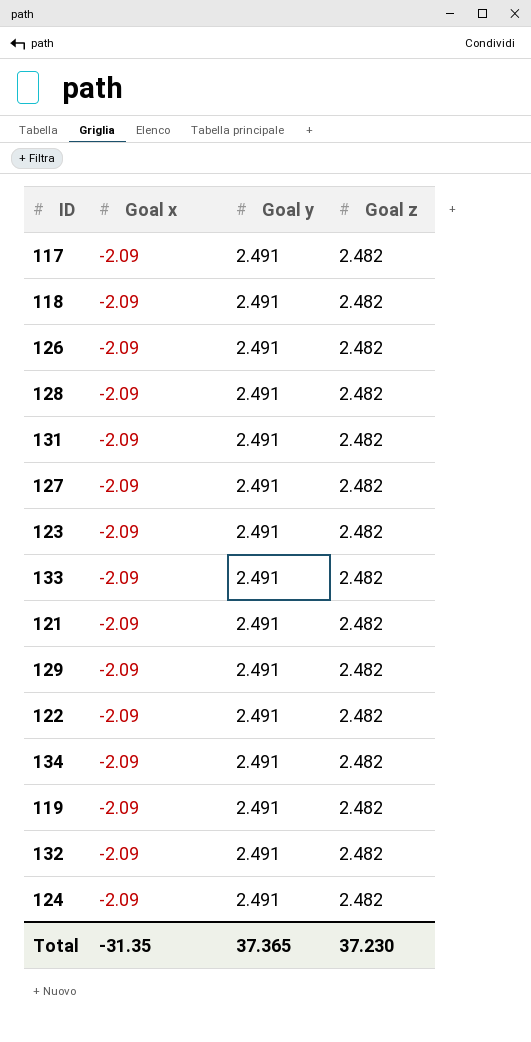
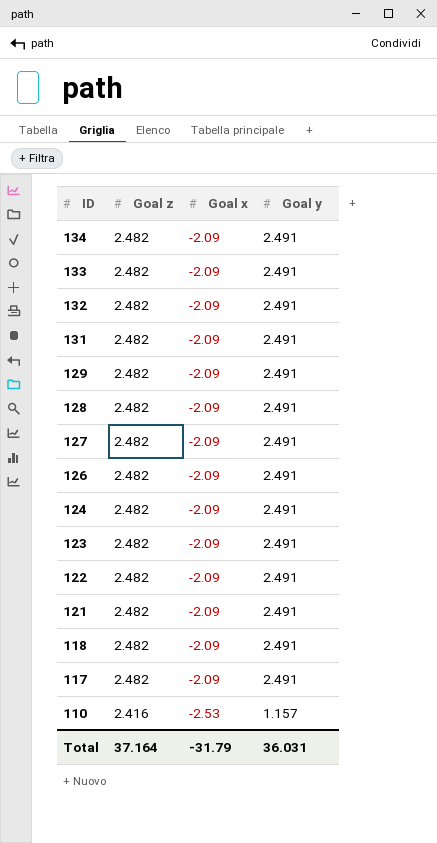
row order: none -> ID descending
column Goal z | position: 4 -> 2
row 119: -2.09 | 2.491 | 2.482 -> none
row 110: none -> 2.416 | -2.53 | 1.157
Total | Goal z: 37.230 -> 37.164
Total | Goal x: -31.35 -> -31.79
Total | Goal y: 37.365 -> 36.031

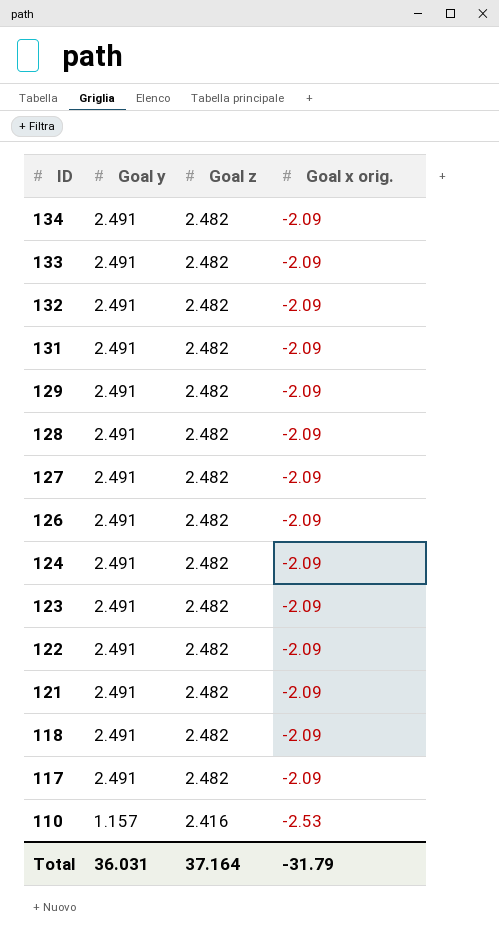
column Goal y | position: 4 -> 2
column name: Goal x -> Goal x orig.

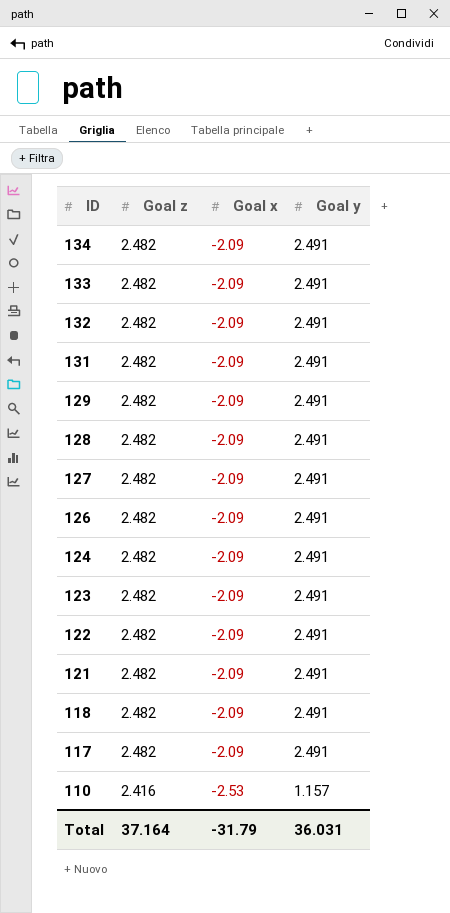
column name: Goal x orig. -> Goal x
column Goal y | position: 2 -> 4

